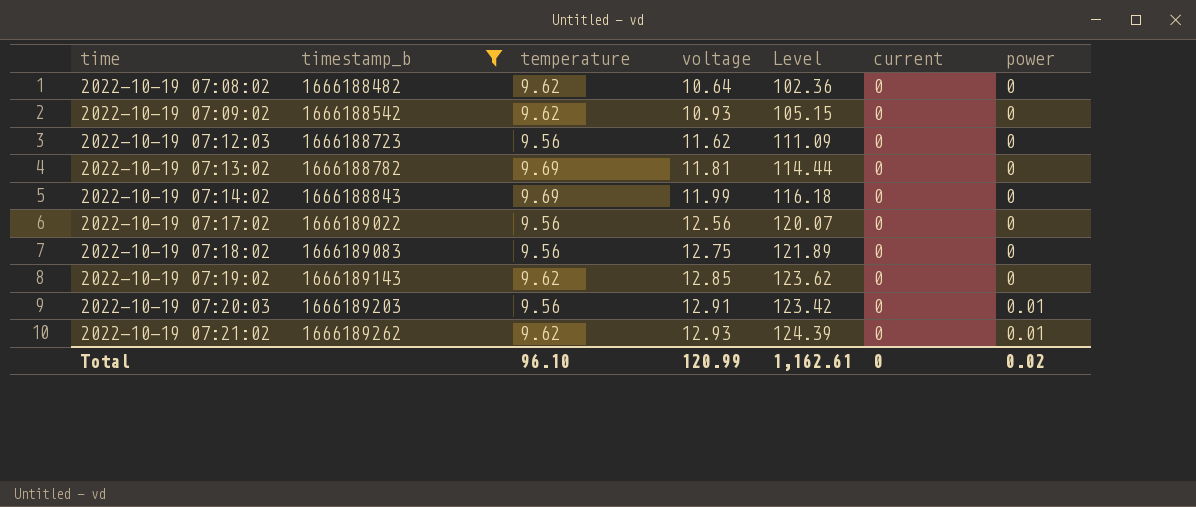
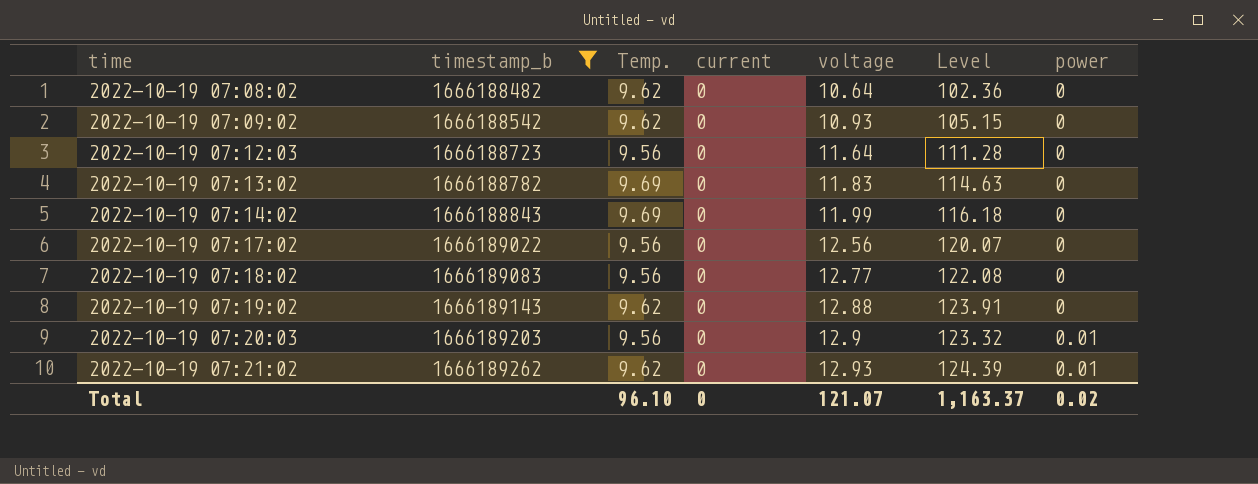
column name: temperature -> Temp.
column current | position: 6 -> 4
2022-10-19 07:12:03 | voltage: 11.62 -> 11.64
2022-10-19 07:12:03 | Level: 111.09 -> 111.28
2022-10-19 07:13:02 | voltage: 11.81 -> 11.83
2022-10-19 07:13:02 | Level: 114.44 -> 114.63
2022-10-19 07:18:02 | voltage: 12.75 -> 12.77
2022-10-19 07:18:02 | Level: 121.89 -> 122.08
2022-10-19 07:19:02 | voltage: 12.85 -> 12.88
2022-10-19 07:19:02 | Level: 123.62 -> 123.91
2022-10-19 07:20:03 | voltage: 12.91 -> 12.9
2022-10-19 07:20:03 | Level: 123.42 -> 123.32
Total | voltage: 120.99 -> 121.07
Total | Level: 1,162.61 -> 1,163.37

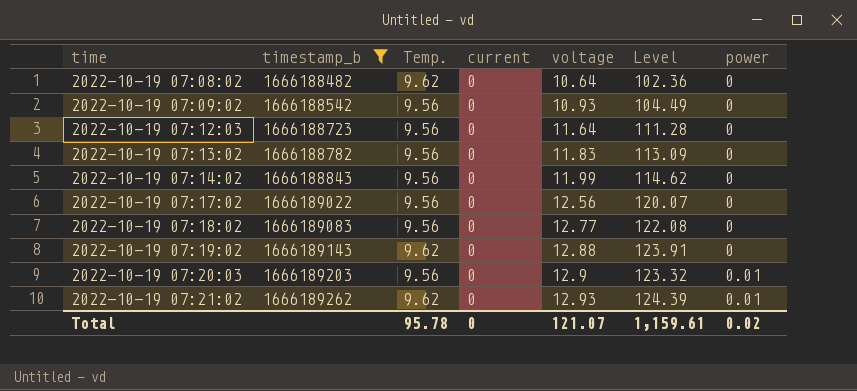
2022-10-19 07:09:02 | Temp.: 9.62 -> 9.56
2022-10-19 07:09:02 | Level: 105.15 -> 104.49
2022-10-19 07:13:02 | Temp.: 9.69 -> 9.56
2022-10-19 07:13:02 | Level: 114.63 -> 113.09
2022-10-19 07:14:02 | Temp.: 9.69 -> 9.56
2022-10-19 07:14:02 | Level: 116.18 -> 114.62
Total | Temp.: 96.10 -> 95.78
Total | Level: 1,163.37 -> 1,159.61

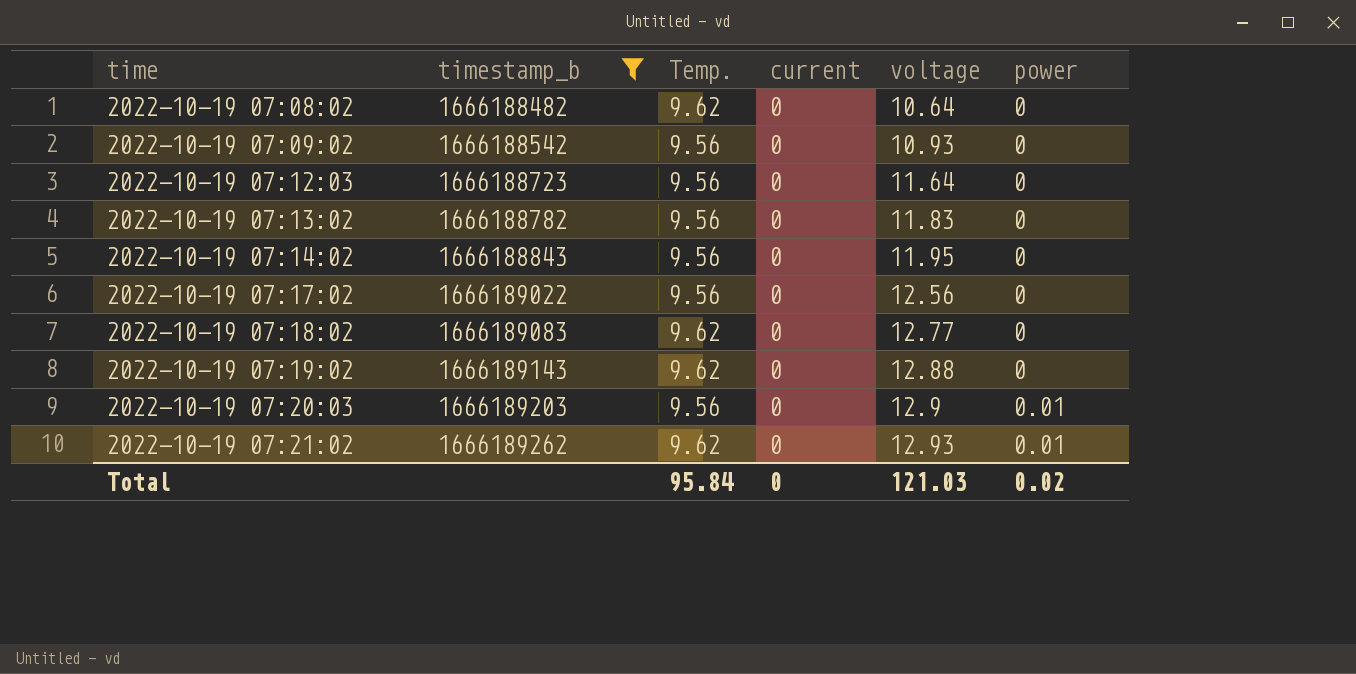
column Level | formula: [Temp.] * [voltage] -> none
2022-10-19 07:14:02 | voltage: 11.99 -> 11.95
2022-10-19 07:18:02 | Temp.: 9.56 -> 9.62
Total | Temp.: 95.78 -> 95.84
Total | voltage: 121.07 -> 121.03

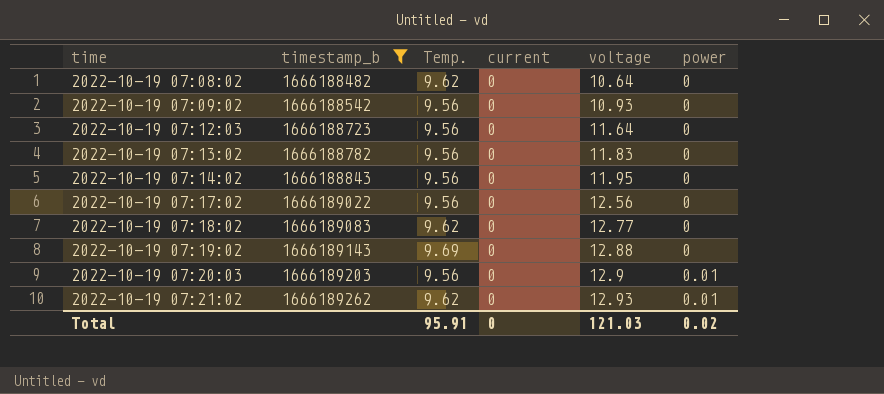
2022-10-19 07:19:02 | Temp.: 9.62 -> 9.69
Total | Temp.: 95.84 -> 95.91

